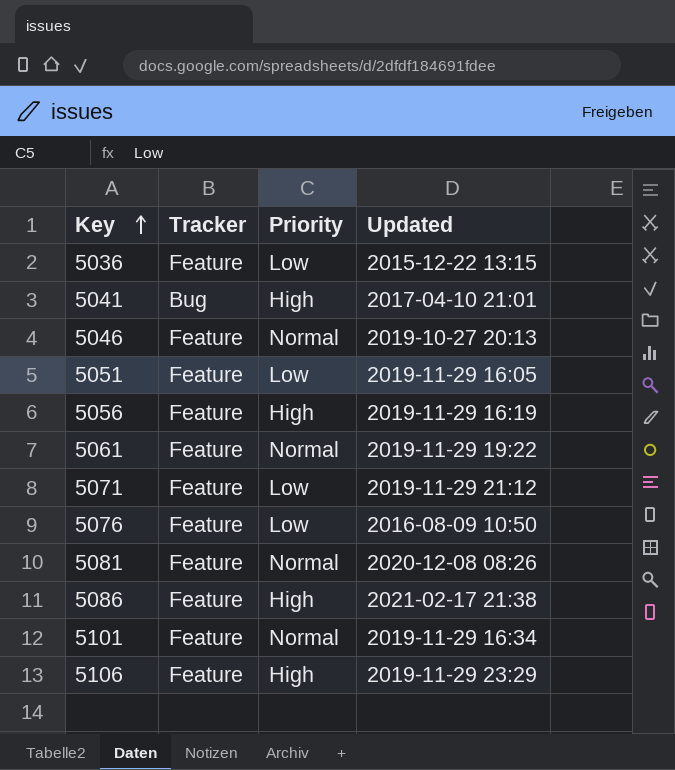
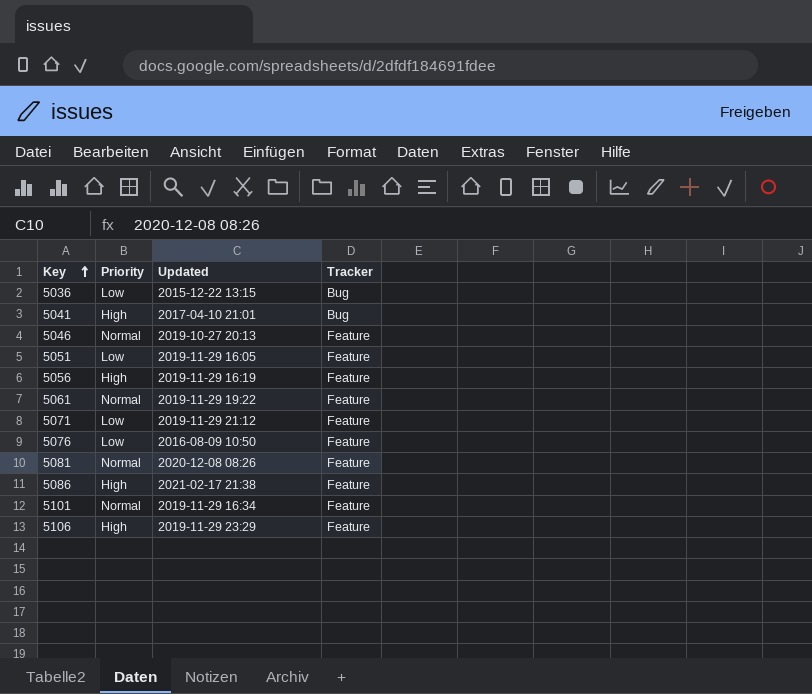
column Tracker | position: 2 -> 4
5036 | Tracker: Feature -> Bug

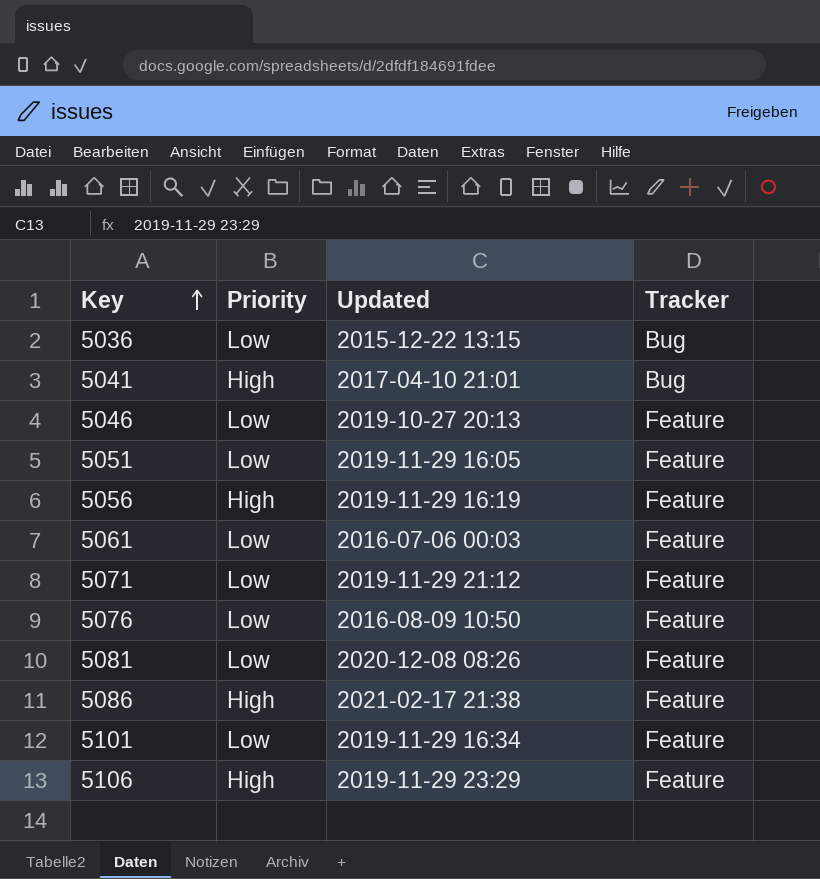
5046 | Priority: Normal -> Low
5061 | Priority: Normal -> Low
5061 | Updated: 2019-11-29 19:22 -> 2016-07-06 00:03
5081 | Priority: Normal -> Low
5101 | Priority: Normal -> Low

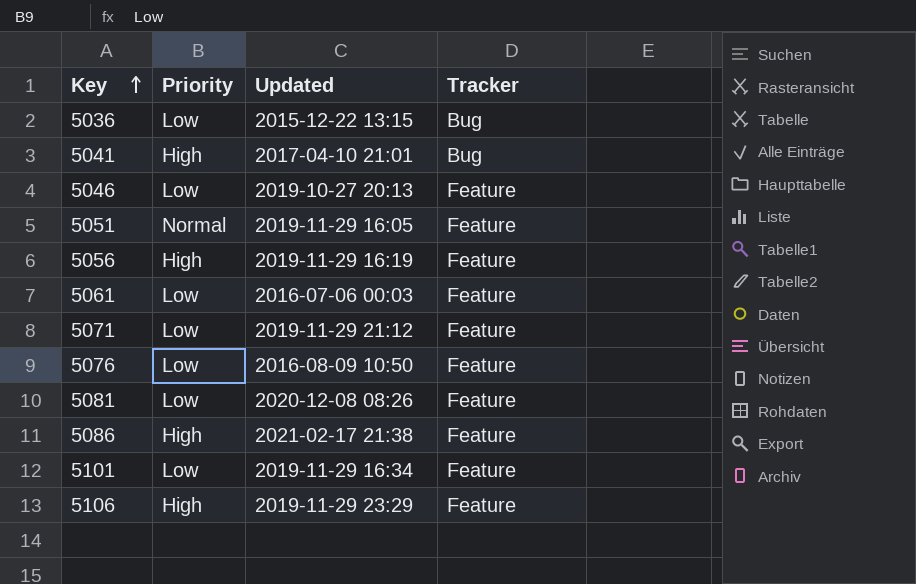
5051 | Priority: Low -> Normal

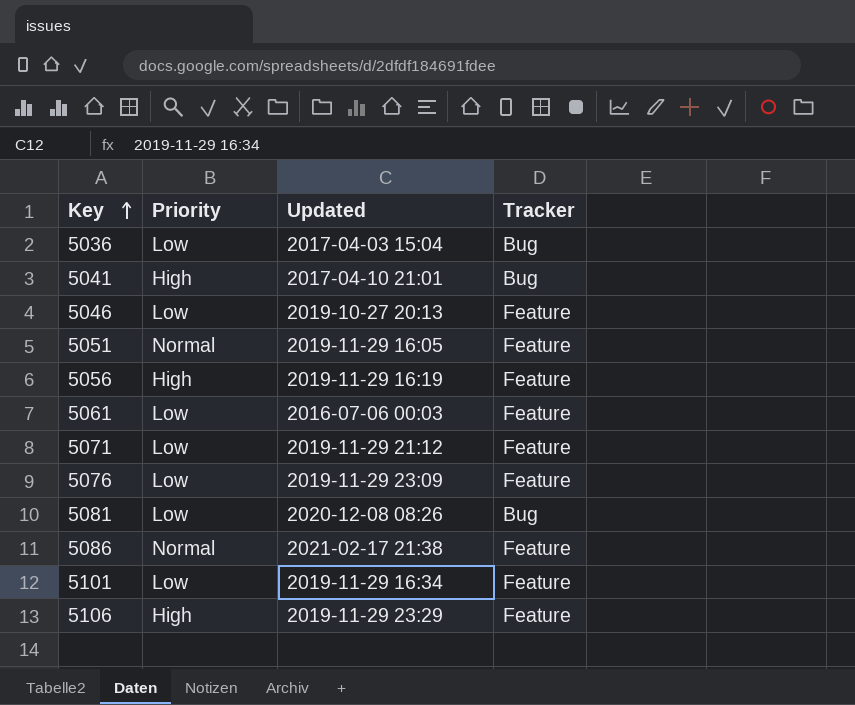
5036 | Updated: 2015-12-22 13:15 -> 2017-04-03 15:04
5076 | Updated: 2016-08-09 10:50 -> 2019-11-29 23:09
5081 | Tracker: Feature -> Bug
5086 | Priority: High -> Normal

